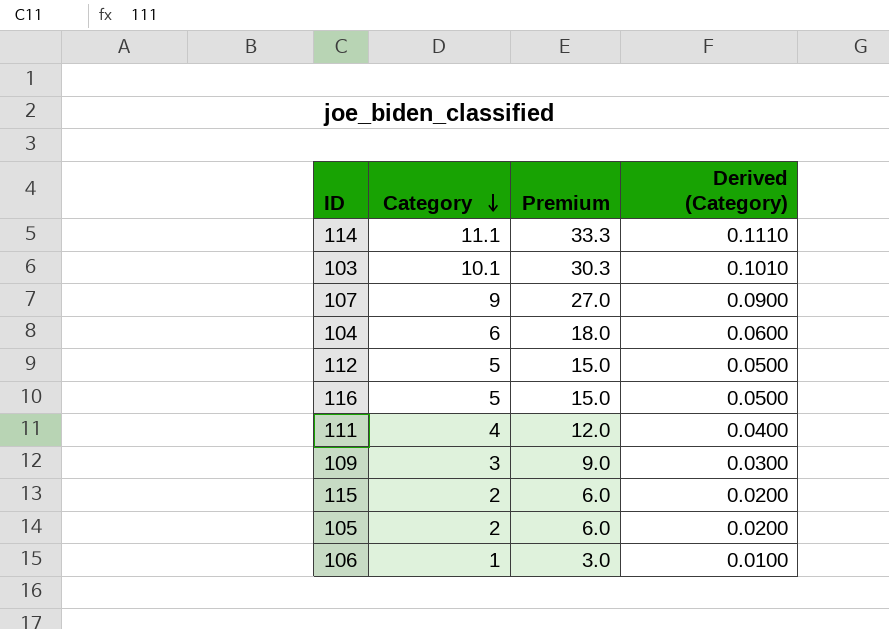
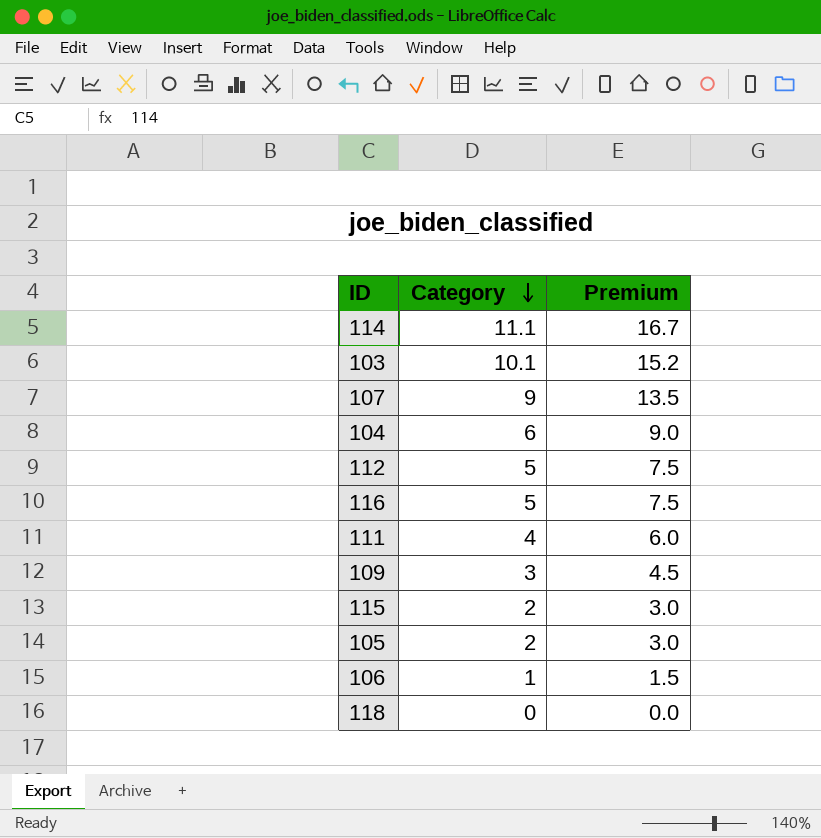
column Derived (Category) | formula: [Category] * 0.01 -> none
column Premium | formula: [Category] * 3 -> [Category] * 1.5
row 118: none -> 0 | 0.0

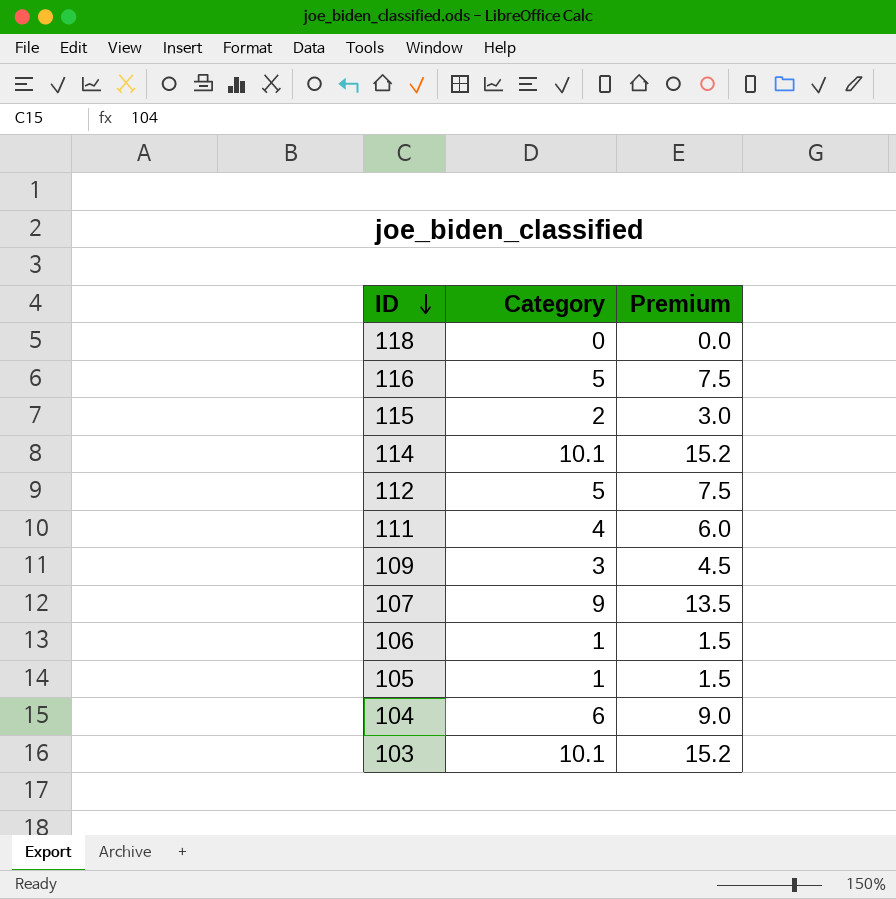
row order: Category descending -> ID descending
114 | Category: 11.1 -> 10.1
114 | Premium: 16.7 -> 15.2
105 | Category: 2 -> 1
105 | Premium: 3.0 -> 1.5

